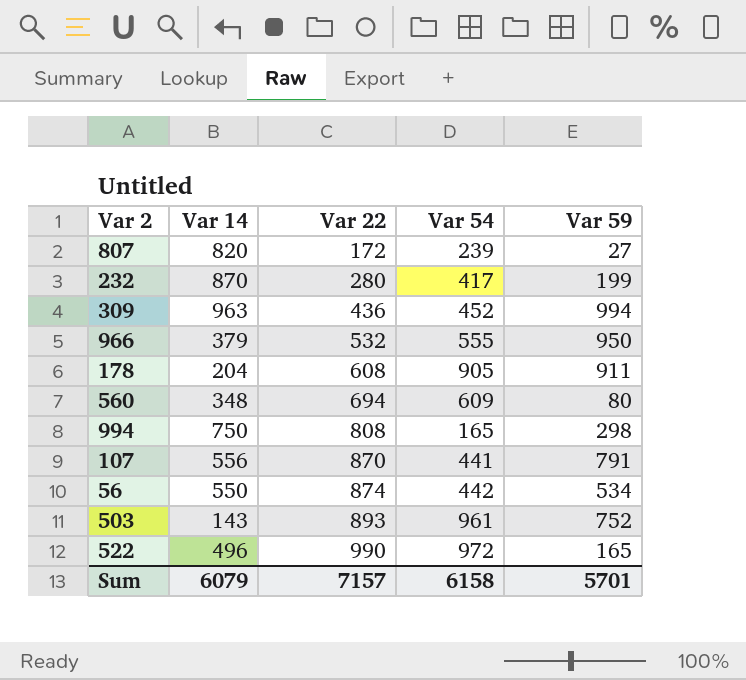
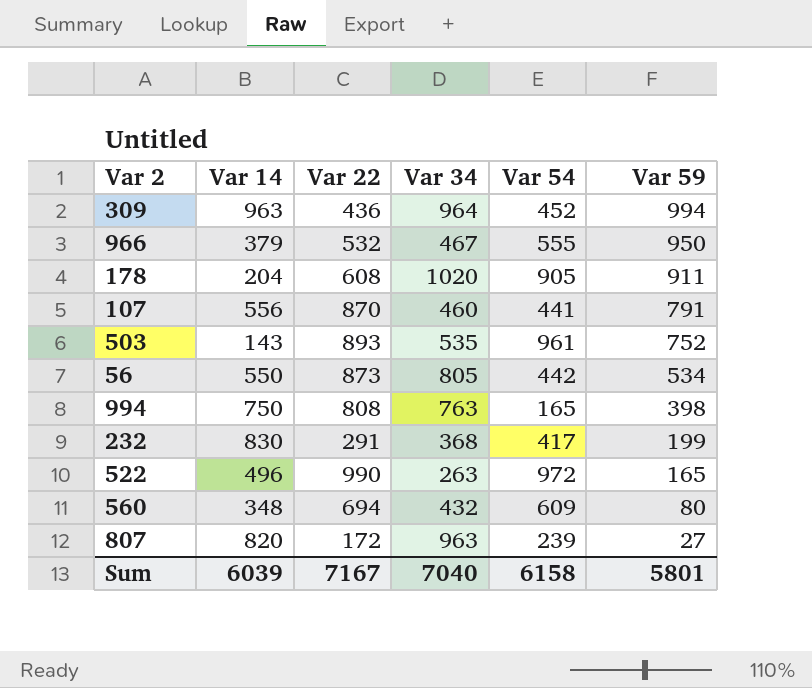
row order: Var 22 ascending -> Var 59 descending
column Var 34 | position: none -> 4
56 | Var 22: 874 -> 873
994 | Var 59: 298 -> 398
232 | Var 14: 870 -> 830
232 | Var 22: 280 -> 291
Sum | Var 14: 6079 -> 6039
Sum | Var 22: 7157 -> 7167
Sum | Var 59: 5701 -> 5801

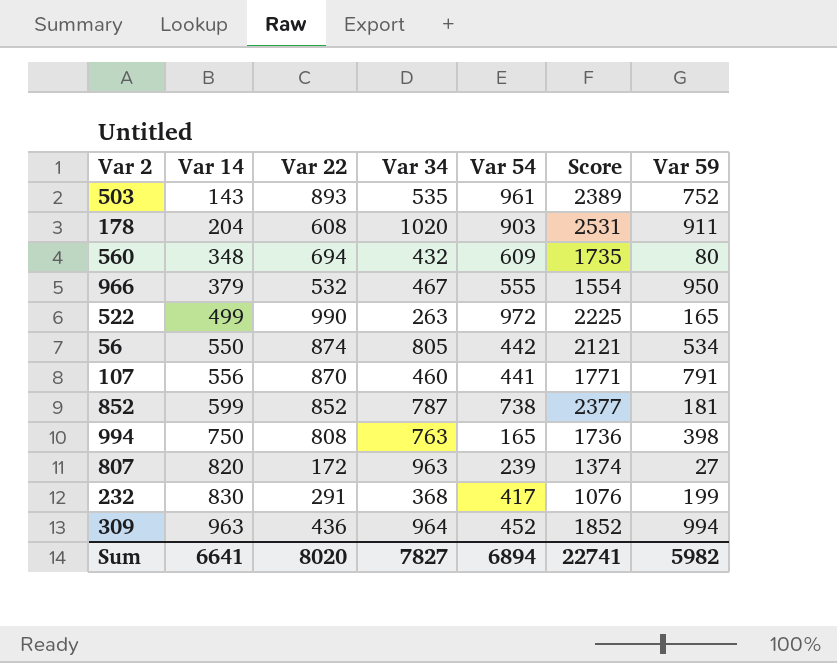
row order: Var 59 descending -> Var 14 ascending
column Score | formula: none -> [Var 22] + [Var 34] + [Var 54]
178 | Var 54: 905 -> 903
522 | Var 14: 496 -> 499
56 | Var 22: 873 -> 874
row 852: none -> 599 | 852 | 787 | 738 | 2377 | 181
Sum | Var 14: 6039 -> 6641
Sum | Var 22: 7167 -> 8020
Sum | Var 34: 7040 -> 7827
Sum | Var 54: 6158 -> 6894
Sum | Var 59: 5801 -> 5982

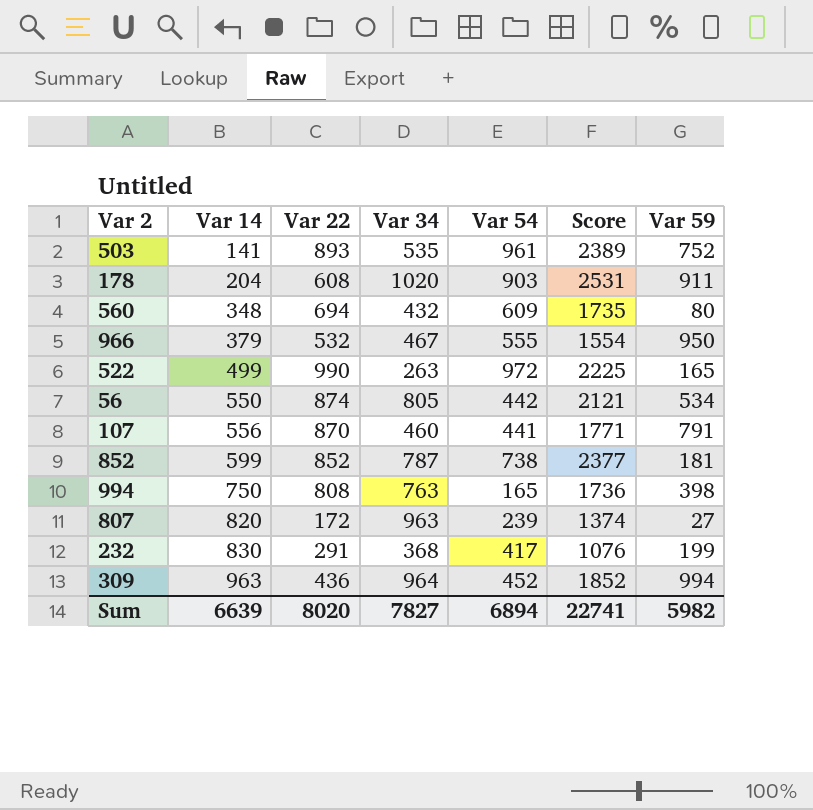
503 | Var 14: 143 -> 141
Sum | Var 14: 6641 -> 6639

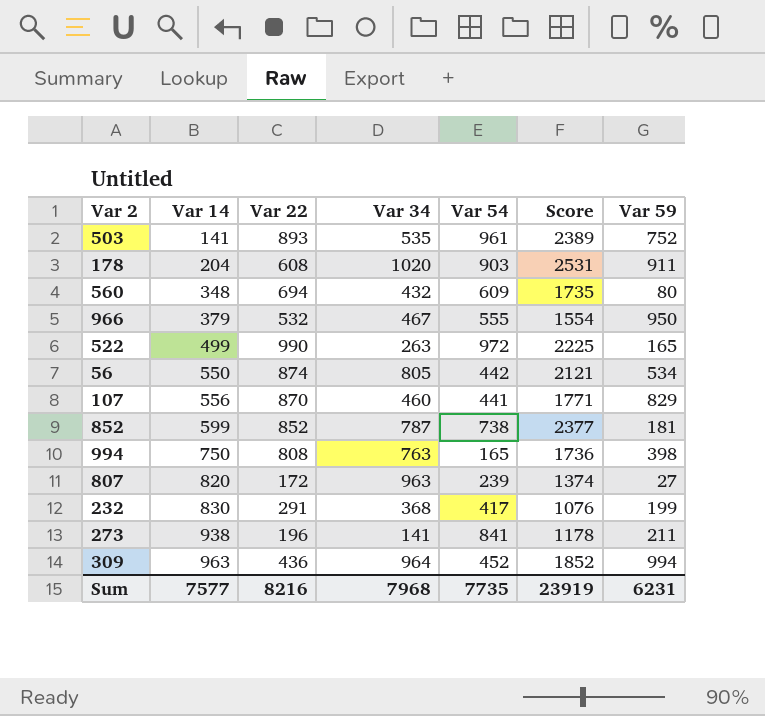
107 | Var 59: 791 -> 829
row 273: none -> 938 | 196 | 141 | 841 | 1178 | 211
Sum | Var 14: 6639 -> 7577
Sum | Var 22: 8020 -> 8216
Sum | Var 34: 7827 -> 7968
Sum | Var 54: 6894 -> 7735
Sum | Score: 22741 -> 23919
Sum | Var 59: 5982 -> 6231

